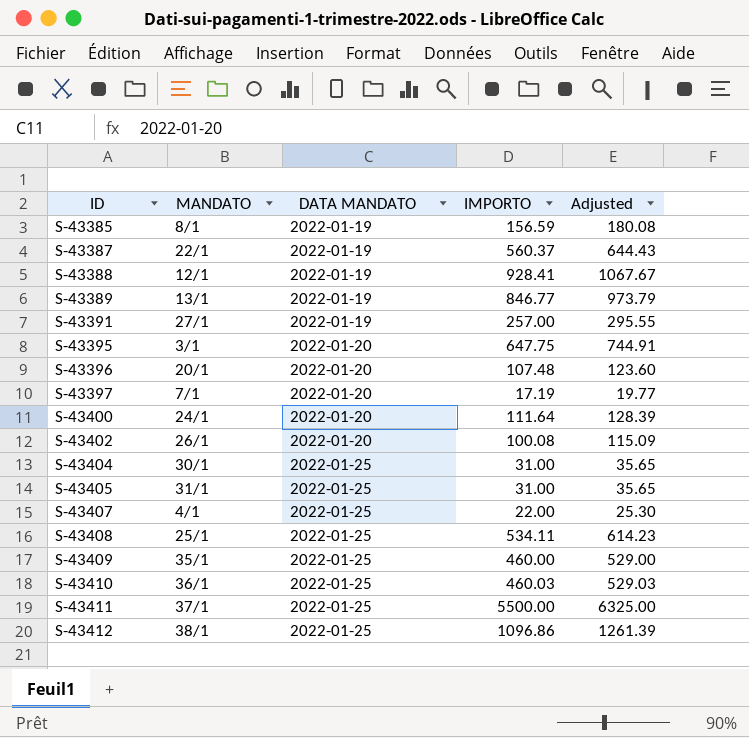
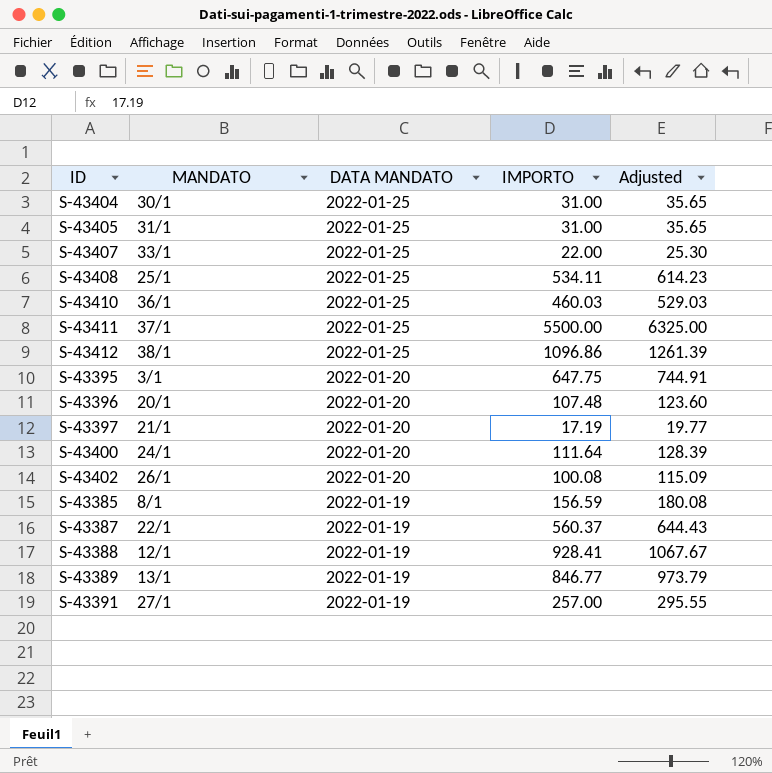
row order: ID ascending -> DATA MANDATO descending
row S-43409: 35/1 | 2022-01-25 | 460.00 | 529.00 -> none
S-43407 | MANDATO: 4/1 -> 33/1
S-43397 | MANDATO: 7/1 -> 21/1

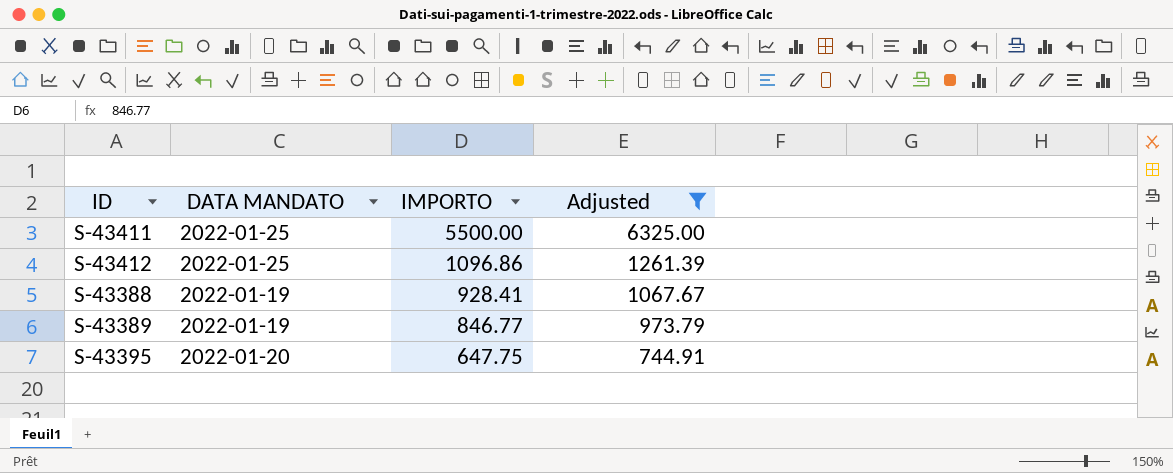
filter: none -> Adjusted >= 744.91
row order: DATA MANDATO descending -> IMPORTO descending
column MANDATO | position: 2 -> none

